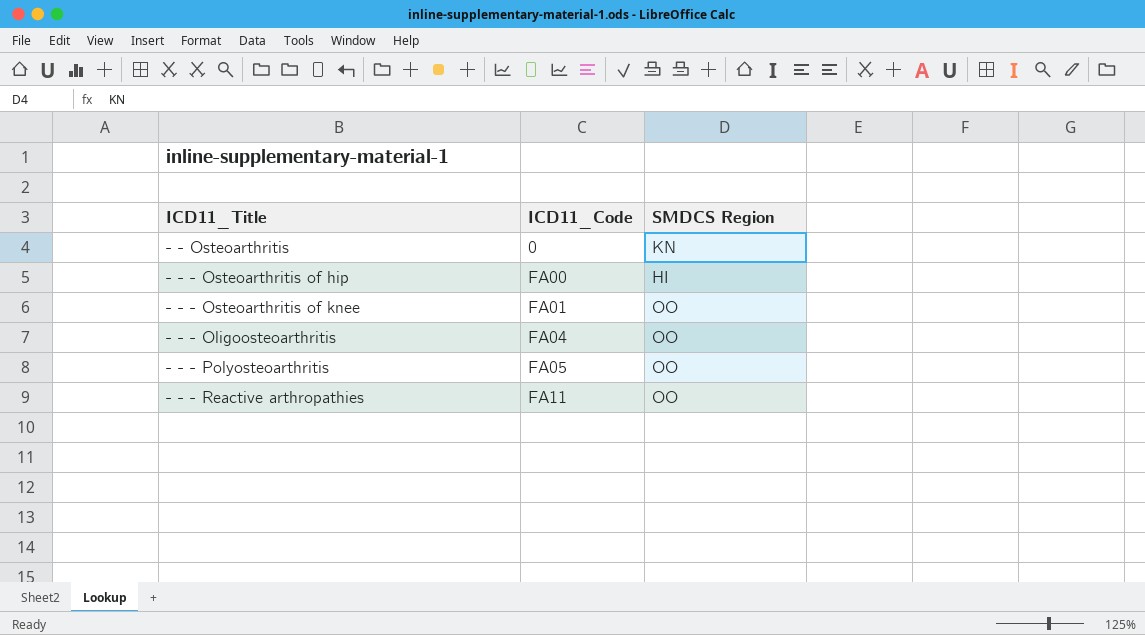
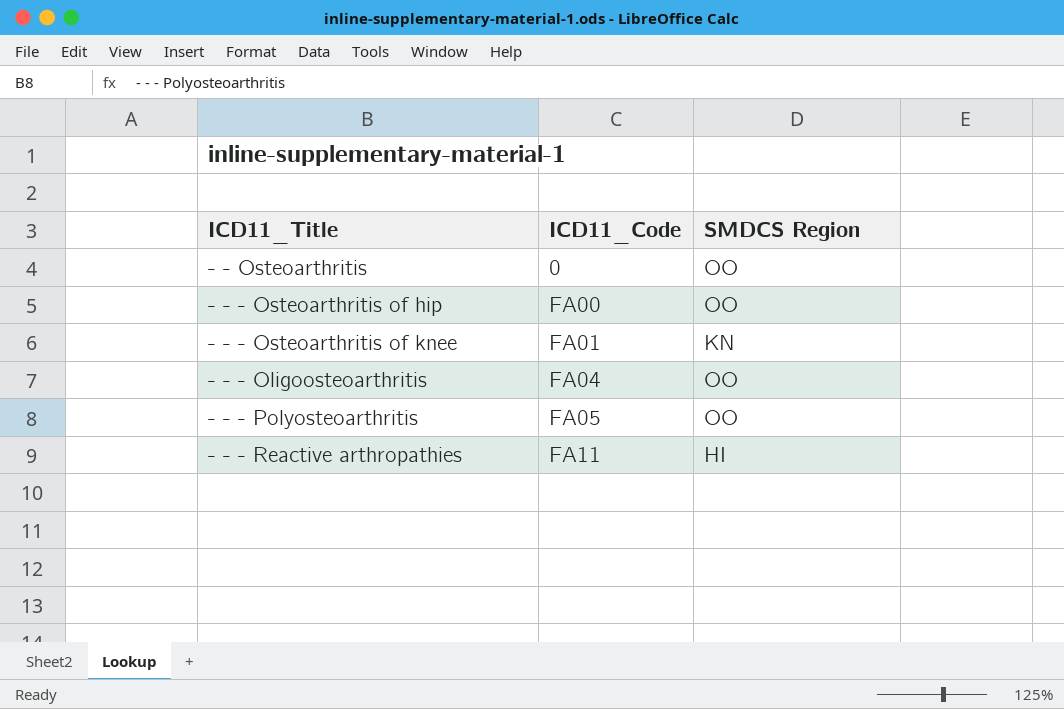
- - Osteoarthritis | SMDCS Region: KN -> OO
- - - Osteoarthritis of hip | SMDCS Region: HI -> OO
- - - Osteoarthritis of knee | SMDCS Region: OO -> KN
- - - Reactive arthropathies | SMDCS Region: OO -> HI

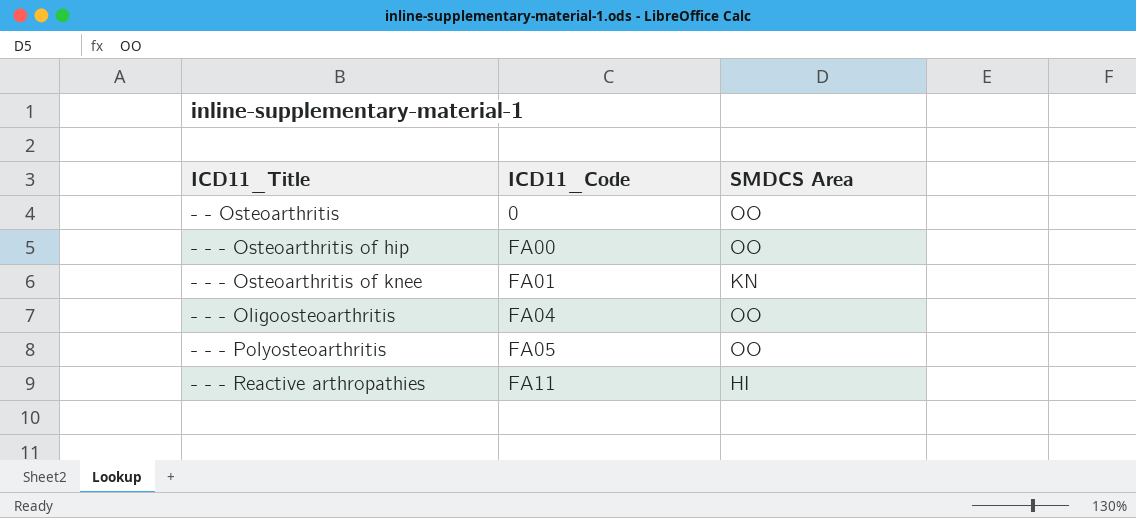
column name: SMDCS Region -> SMDCS Area

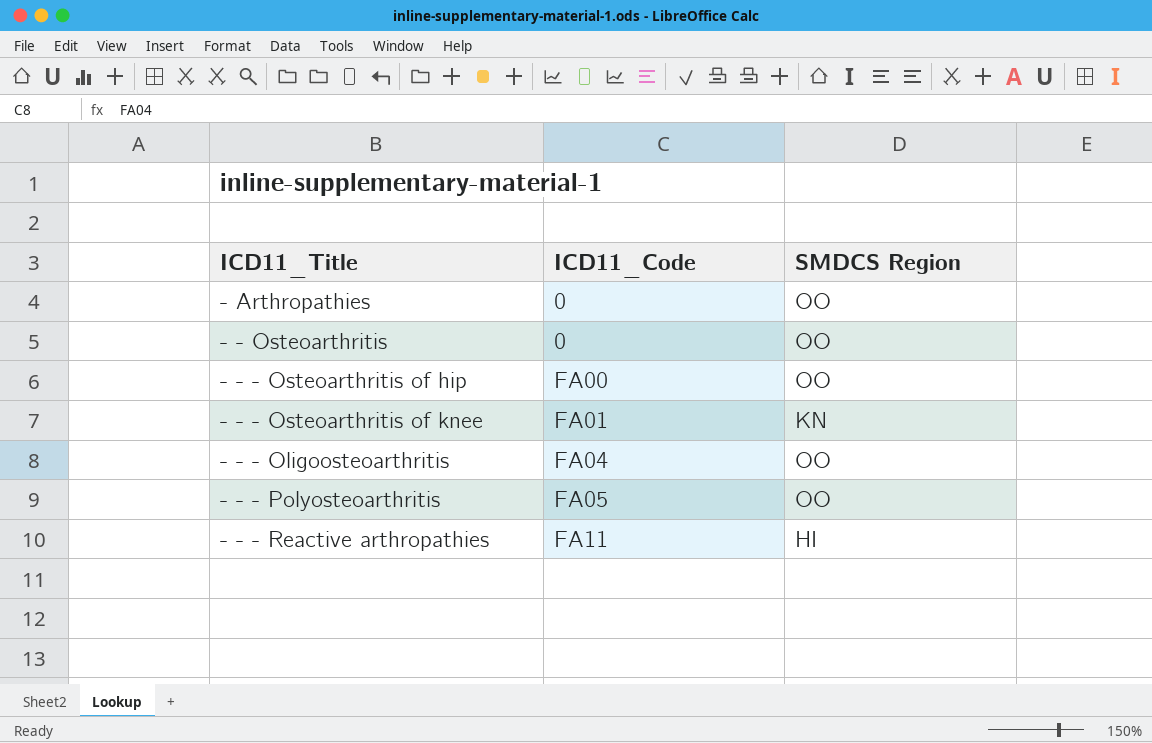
column name: SMDCS Area -> SMDCS Region
row - Arthropathies: none -> 0 | OO

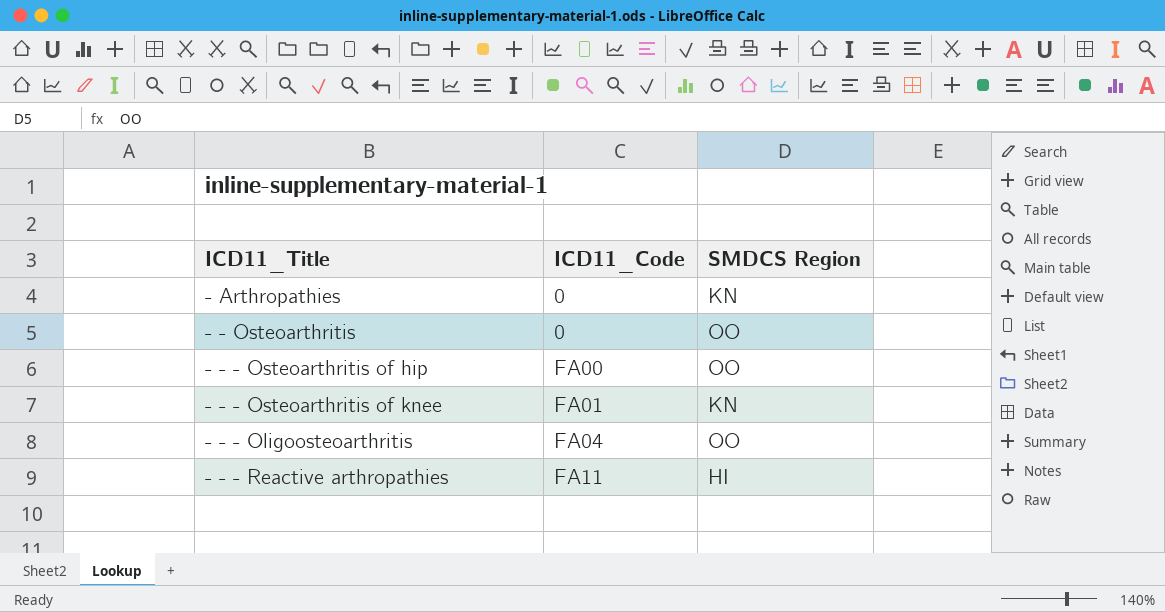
row - - - Polyosteoarthritis: FA05 | OO -> none
- Arthropathies | SMDCS Region: OO -> KN

